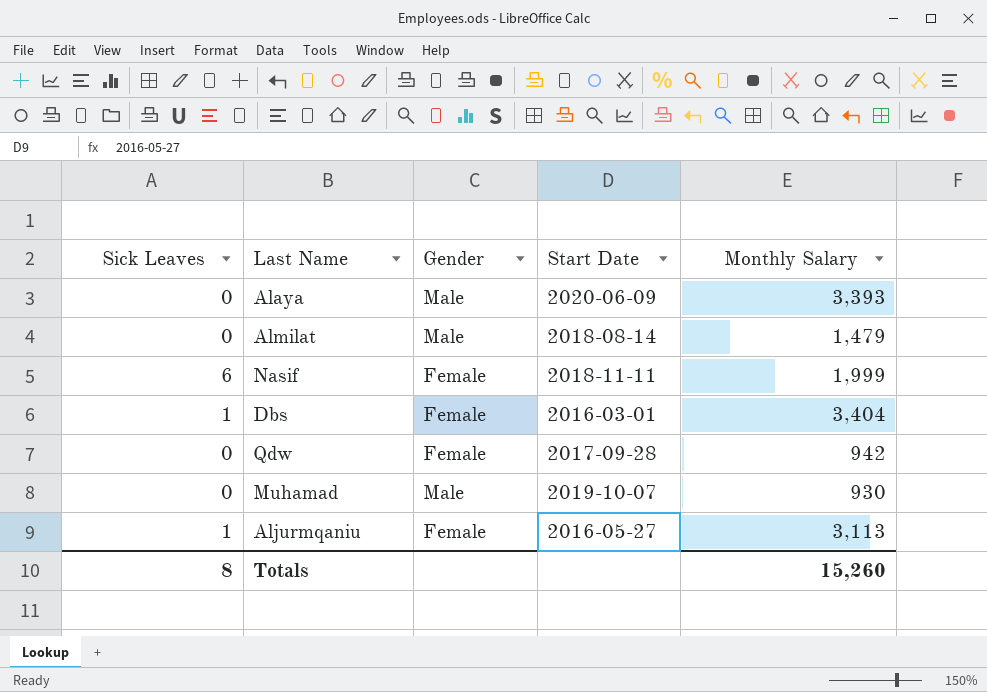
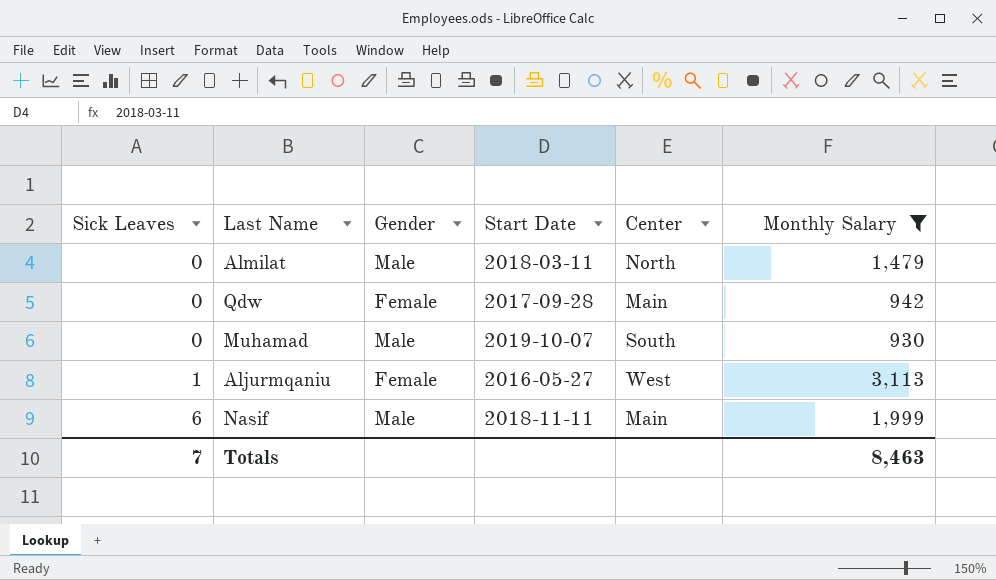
filter: none -> Monthly Salary <= 3,113
row order: none -> Sick Leaves ascending
column Center | position: none -> 5
Almilat | Start Date: 2018-08-14 -> 2018-03-11
Nasif | Gender: Female -> Male
Totals | Sick Leaves: 8 -> 7
Totals | Monthly Salary: 15,260 -> 8,463

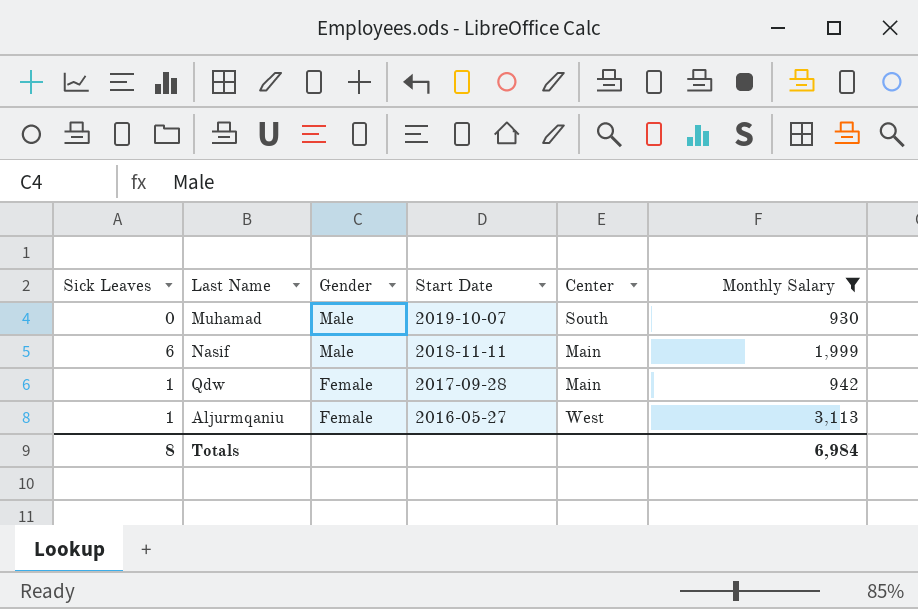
row order: Sick Leaves ascending -> Gender descending
row Almilat: 0 | Male | 2018-03-11 | North | 1,479 -> none
Qdw | Sick Leaves: 0 -> 1
Totals | Sick Leaves: 7 -> 8
Totals | Monthly Salary: 8,463 -> 6,984

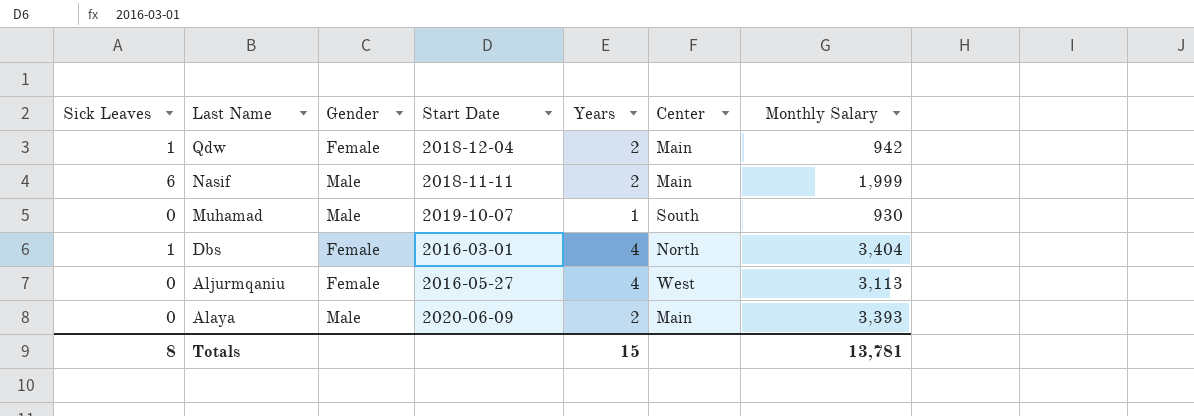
filter: Monthly Salary <= 3,113 -> none
row order: Gender descending -> Last Name descending
column Years | position: none -> 5
Qdw | Start Date: 2017-09-28 -> 2018-12-04
Aljurmqaniu | Sick Leaves: 1 -> 0
Totals | Monthly Salary: 6,984 -> 13,781

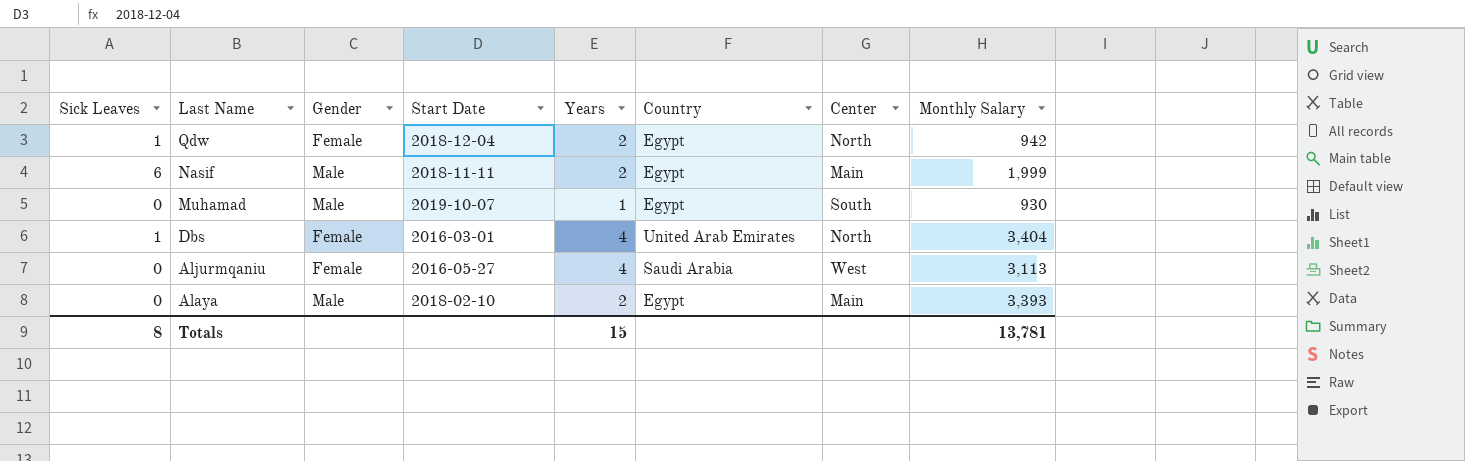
column Country | position: none -> 6
Qdw | Center: Main -> North
Alaya | Start Date: 2020-06-09 -> 2018-02-10

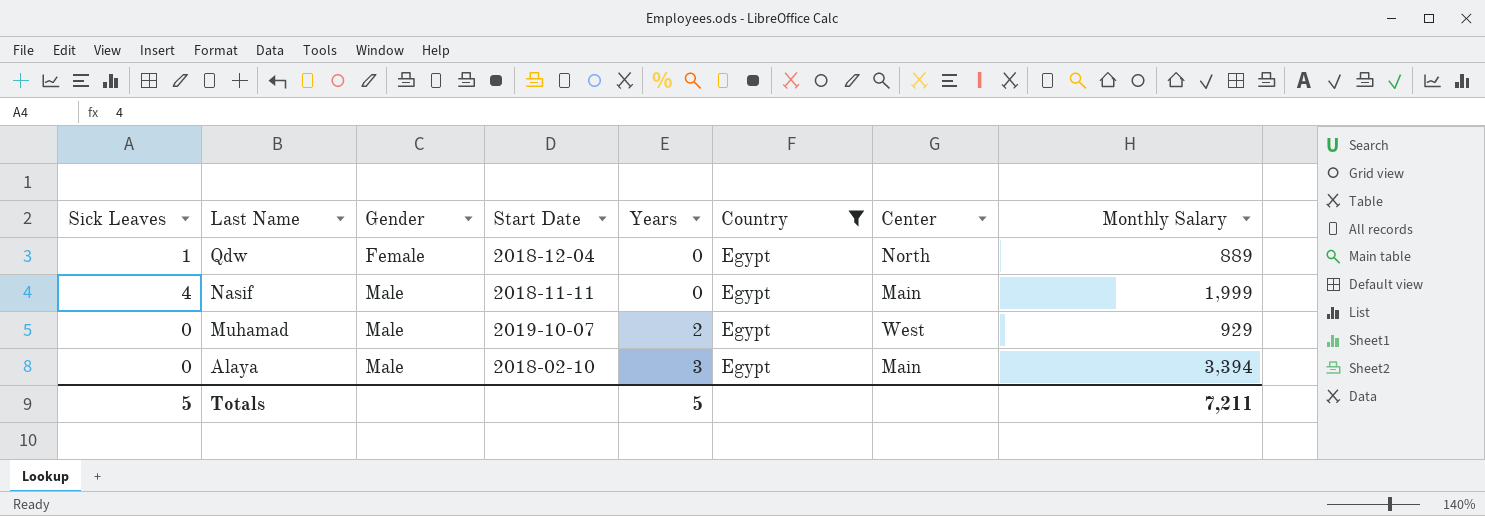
filter: none -> Country = Egypt
Qdw | Years: 2 -> 0
Qdw | Monthly Salary: 942 -> 889
Nasif | Sick Leaves: 6 -> 4
Nasif | Years: 2 -> 0
Muhamad | Years: 1 -> 2
Muhamad | Center: South -> West
Muhamad | Monthly Salary: 930 -> 929
Alaya | Years: 2 -> 3
Alaya | Monthly Salary: 3,393 -> 3,394
Totals | Sick Leaves: 8 -> 5
Totals | Years: 15 -> 5
Totals | Monthly Salary: 13,781 -> 7,211

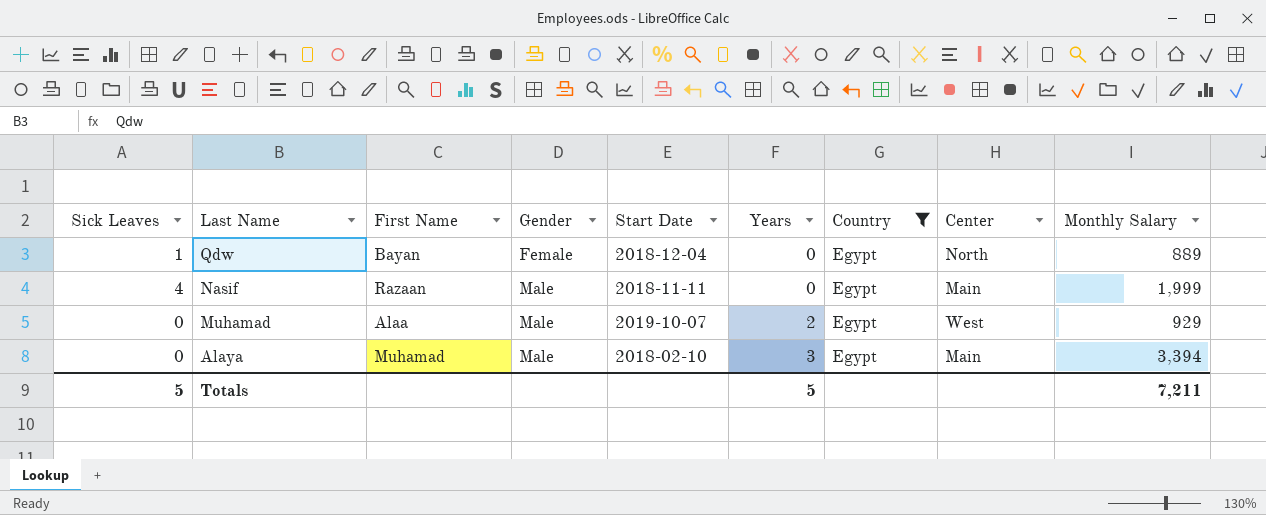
column First Name | position: none -> 3

